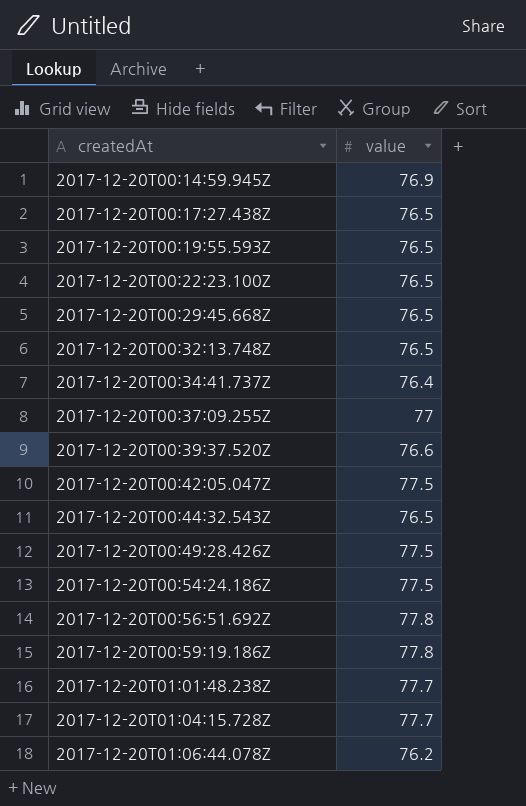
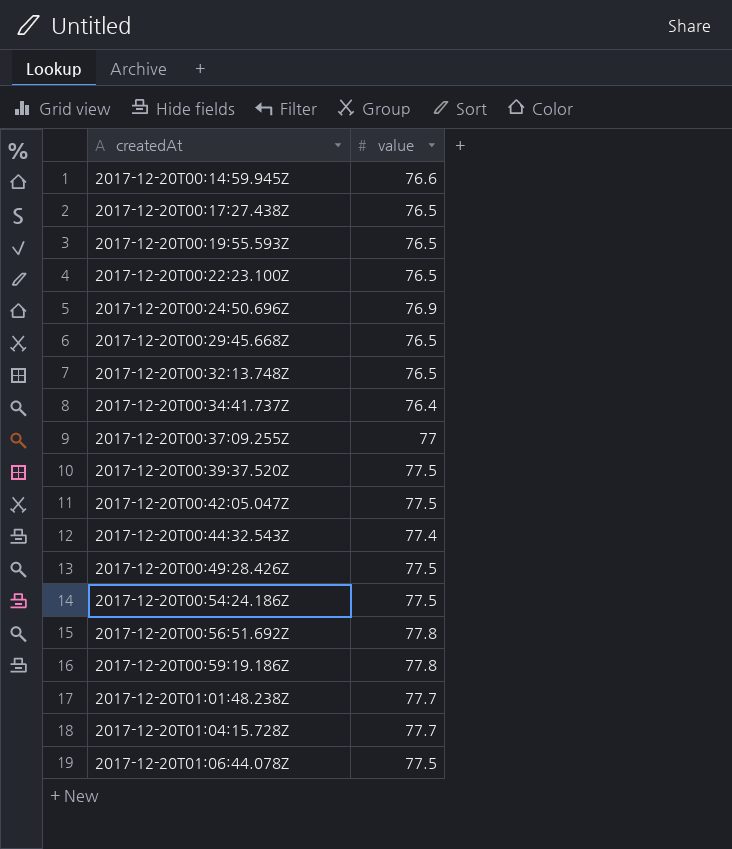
2017-12-20T00:14:59.945Z | value: 76.9 -> 76.6
row 2017-12-20T00:24:50.696Z: none -> 76.9
2017-12-20T00:39:37.520Z | value: 76.6 -> 77.5
2017-12-20T00:44:32.543Z | value: 76.5 -> 77.4
2017-12-20T01:06:44.078Z | value: 76.2 -> 77.5

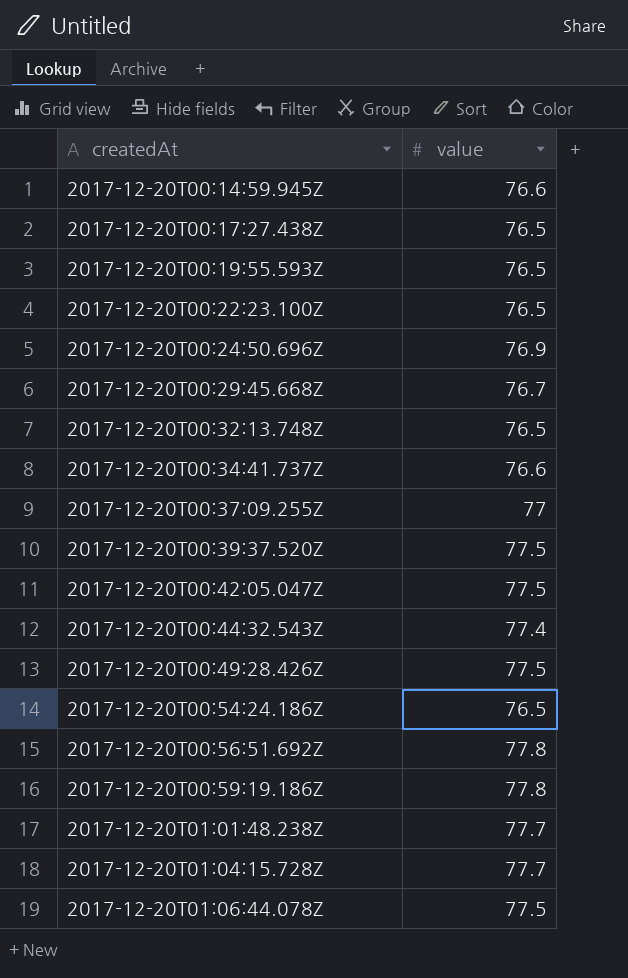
2017-12-20T00:29:45.668Z | value: 76.5 -> 76.7
2017-12-20T00:34:41.737Z | value: 76.4 -> 76.6
2017-12-20T00:54:24.186Z | value: 77.5 -> 76.5

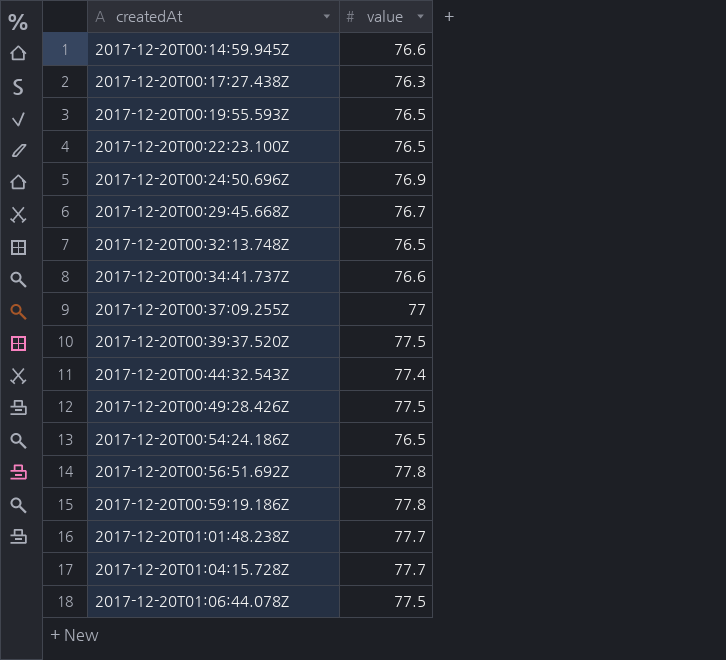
row 2017-12-20T00:42:05.047Z: 77.5 -> none
2017-12-20T00:17:27.438Z | value: 76.5 -> 76.3

